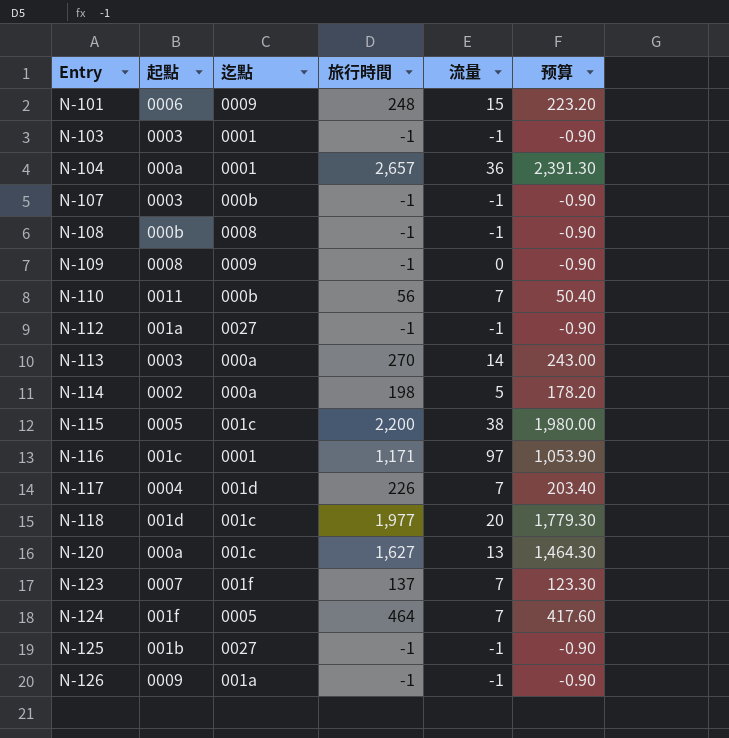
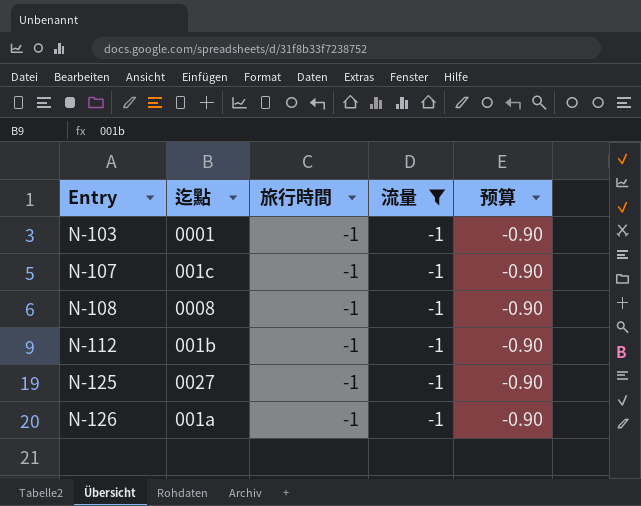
filter: none -> 流量 = -1
column 起點 | position: 2 -> none
N-107 | 迄點: 000b -> 001c
N-112 | 迄點: 0027 -> 001b

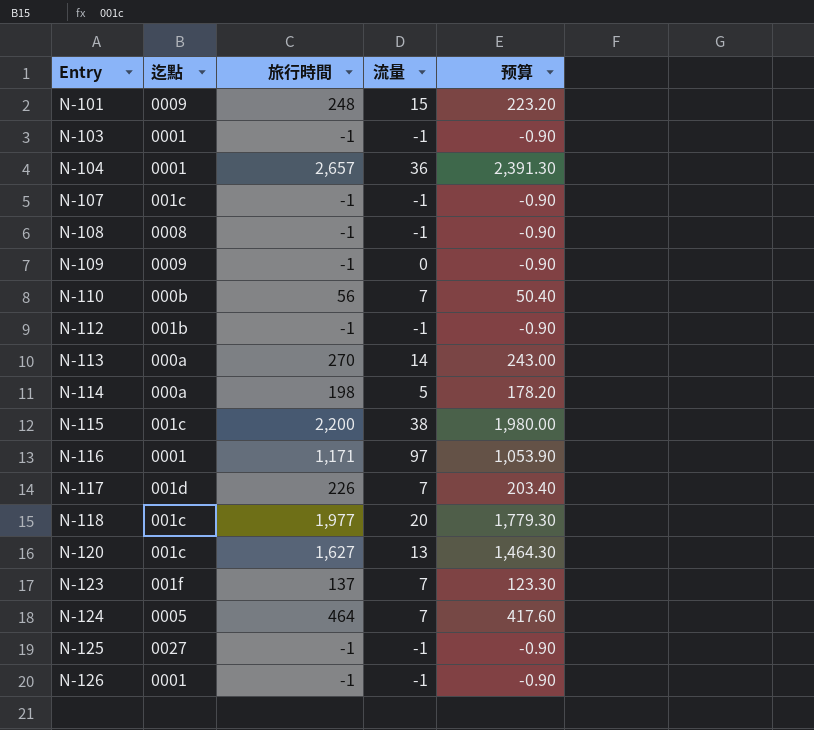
filter: 流量 = -1 -> none
N-126 | 迄點: 001a -> 0001

